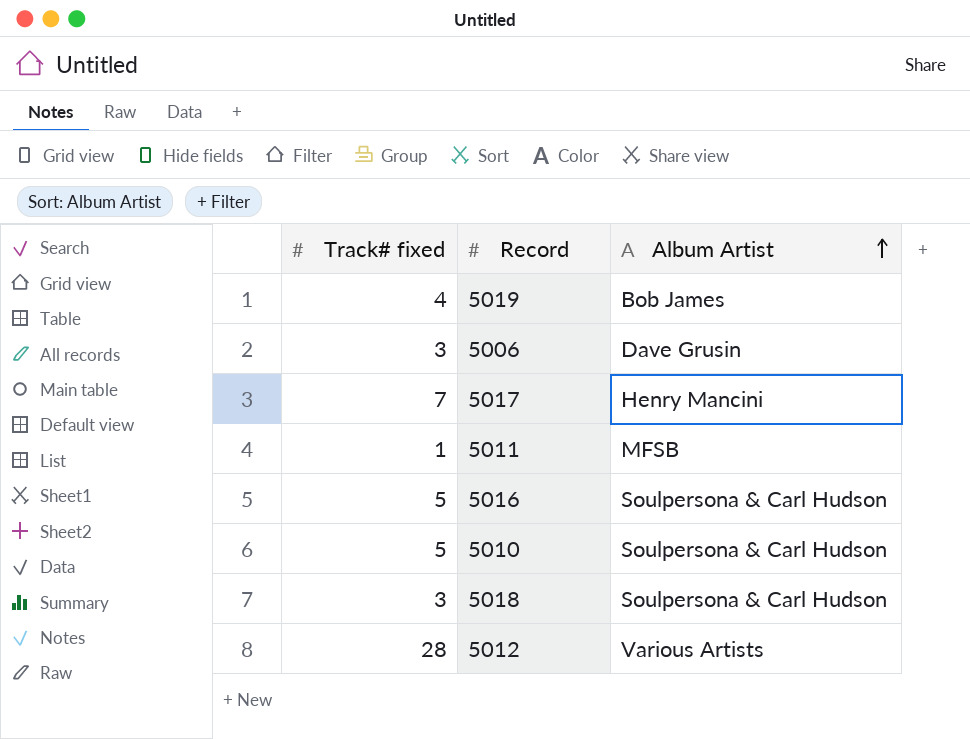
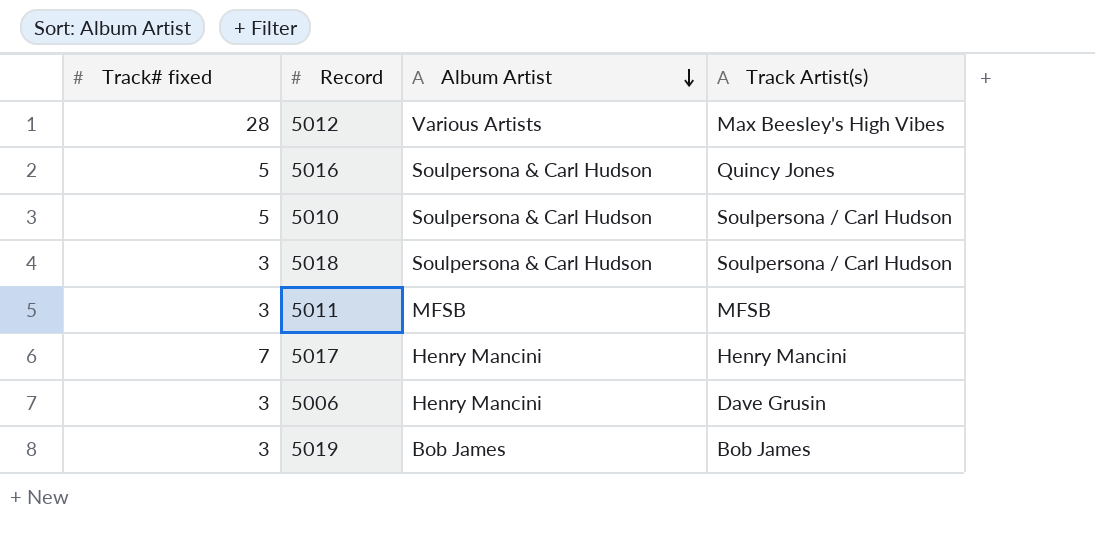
row order: Album Artist ascending -> Album Artist descending
column Track Artist(s) | position: none -> 4
5011 | Track# fixed: 1 -> 3
5006 | Album Artist: Dave Grusin -> Henry Mancini
5019 | Track# fixed: 4 -> 3

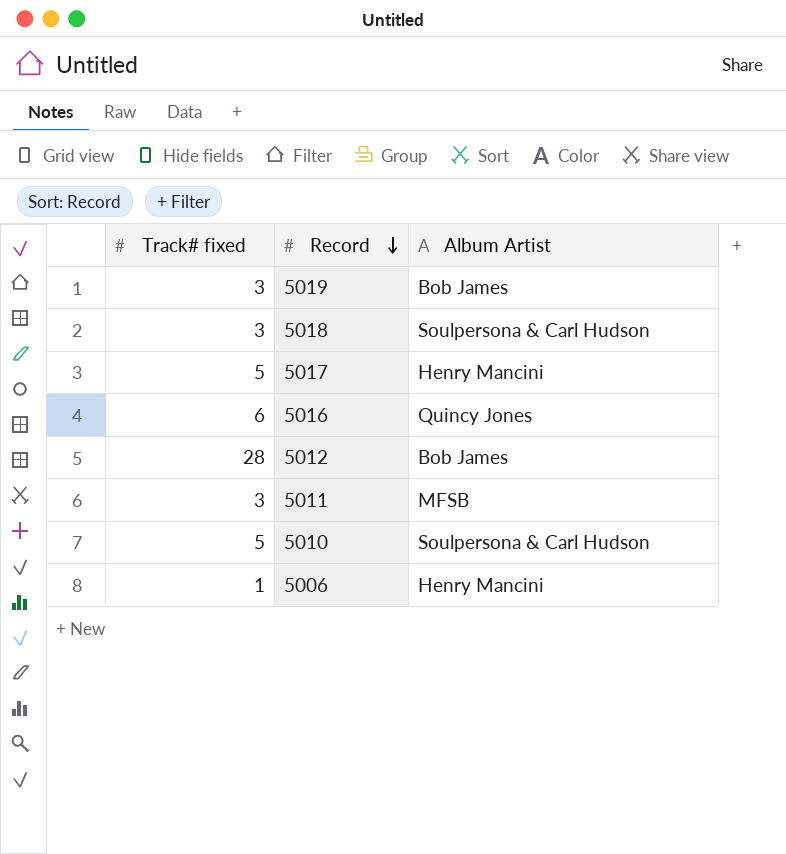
row order: Album Artist descending -> Record descending
column Track Artist(s) | position: 4 -> none
5017 | Track# fixed: 7 -> 5
5016 | Track# fixed: 5 -> 6
5016 | Album Artist: Soulpersona & Carl Hudson -> Quincy Jones
5012 | Album Artist: Various Artists -> Bob James
5006 | Track# fixed: 3 -> 1

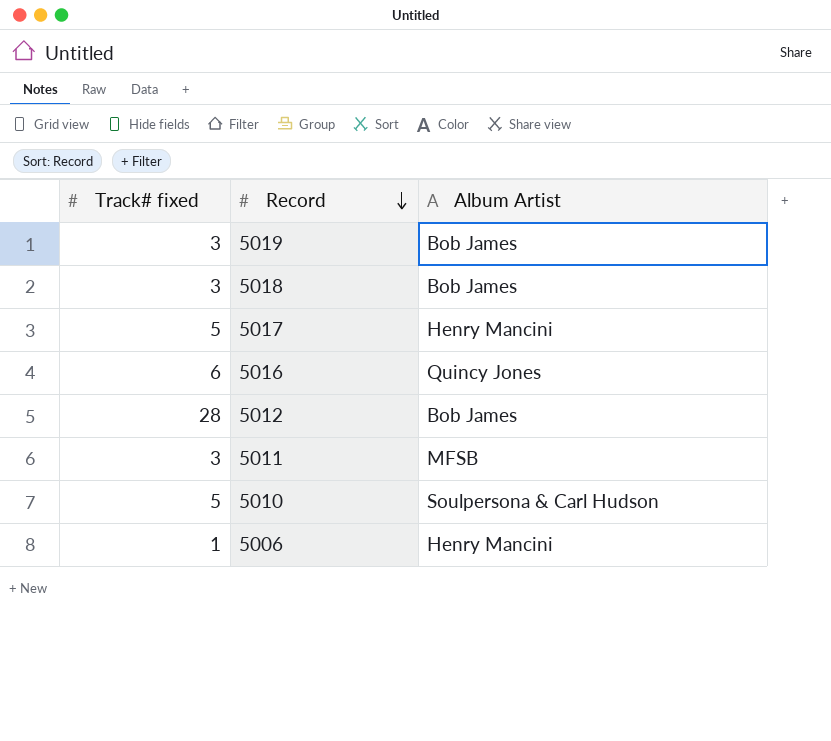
5018 | Album Artist: Soulpersona & Carl Hudson -> Bob James

